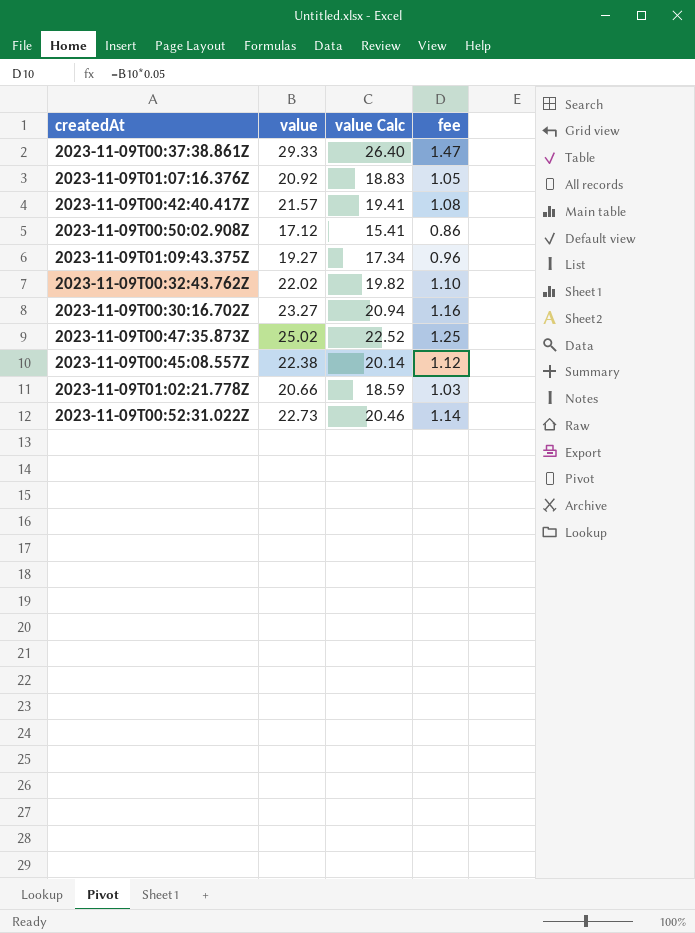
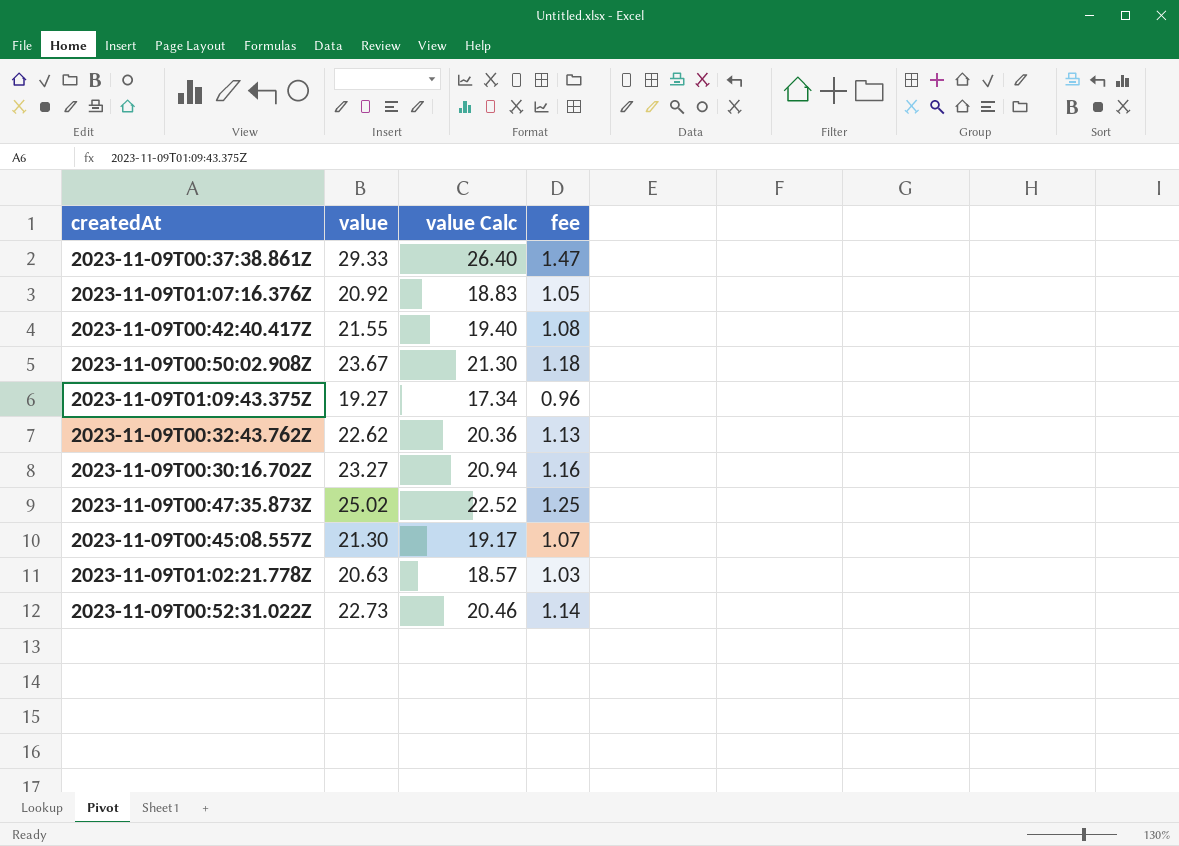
2023-11-09T00:42:40.417Z | value: 21.57 -> 21.55
2023-11-09T00:42:40.417Z | value Calc: 19.41 -> 19.40
2023-11-09T00:50:02.908Z | value: 17.12 -> 23.67
2023-11-09T00:50:02.908Z | value Calc: 15.41 -> 21.30
2023-11-09T00:50:02.908Z | fee: 0.86 -> 1.18
2023-11-09T00:32:43.762Z | value: 22.02 -> 22.62
2023-11-09T00:32:43.762Z | value Calc: 19.82 -> 20.36
2023-11-09T00:32:43.762Z | fee: 1.10 -> 1.13
2023-11-09T00:45:08.557Z | value: 22.38 -> 21.30
2023-11-09T00:45:08.557Z | value Calc: 20.14 -> 19.17
2023-11-09T00:45:08.557Z | fee: 1.12 -> 1.07
2023-11-09T01:02:21.778Z | value: 20.66 -> 20.63
2023-11-09T01:02:21.778Z | value Calc: 18.59 -> 18.57

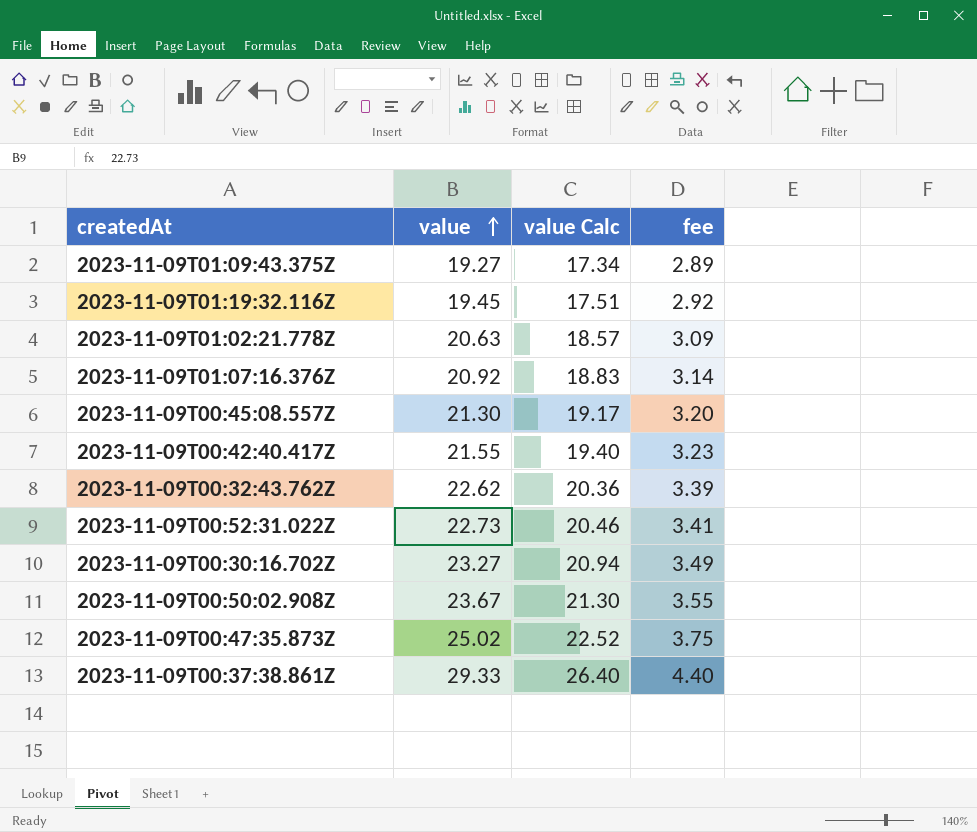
row order: none -> value ascending
column fee | formula: [value] * 0.05 -> [value] * 0.15
row 2023-11-09T01:19:32.116Z: none -> 19.45 | 17.51 | 2.92

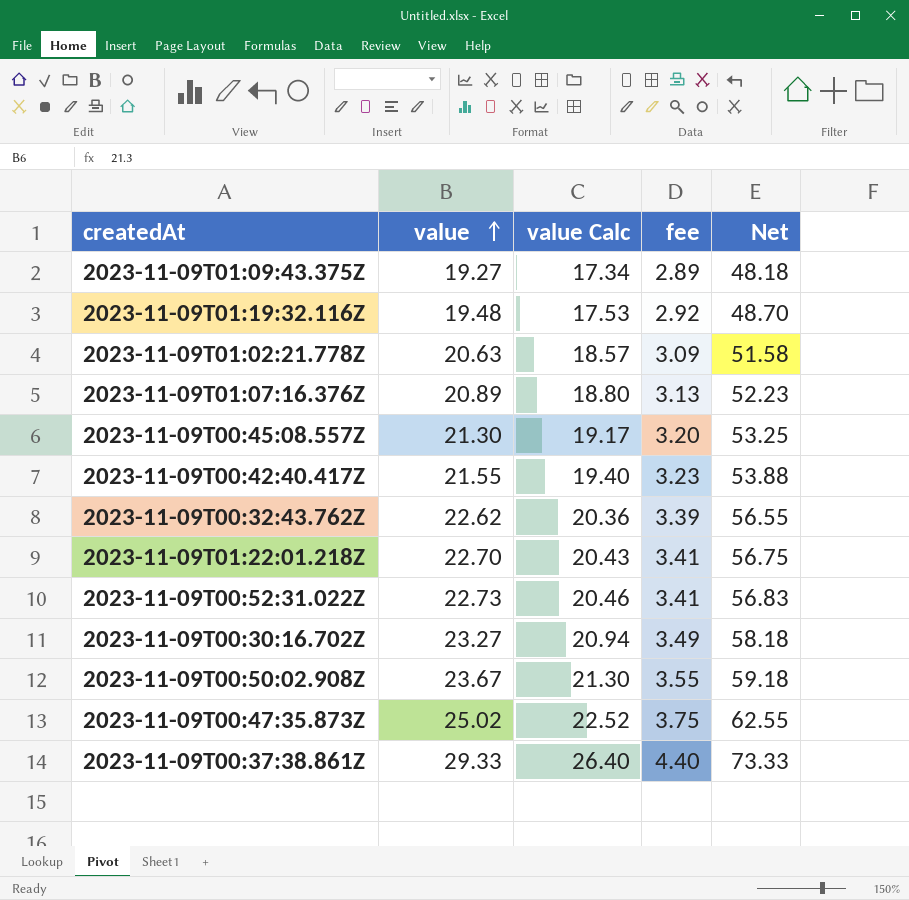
column Net | formula: none -> [value] * 2.5
2023-11-09T01:19:32.116Z | value: 19.45 -> 19.48
2023-11-09T01:19:32.116Z | value Calc: 17.51 -> 17.53
2023-11-09T01:07:16.376Z | value: 20.92 -> 20.89
2023-11-09T01:07:16.376Z | value Calc: 18.83 -> 18.80
2023-11-09T01:07:16.376Z | fee: 3.14 -> 3.13
row 2023-11-09T01:22:01.218Z: none -> 22.70 | 20.43 | 3.41 | 56.75

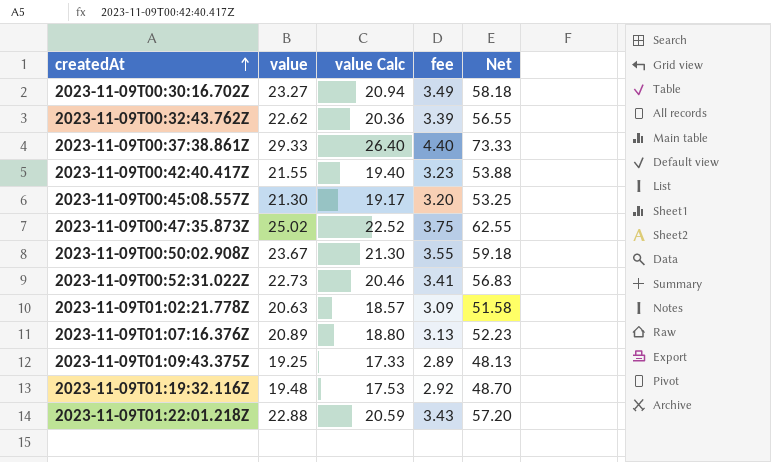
row order: value ascending -> createdAt ascending
2023-11-09T01:09:43.375Z | value: 19.27 -> 19.25
2023-11-09T01:09:43.375Z | value Calc: 17.34 -> 17.33
2023-11-09T01:09:43.375Z | Net: 48.18 -> 48.13
2023-11-09T01:22:01.218Z | value: 22.70 -> 22.88
2023-11-09T01:22:01.218Z | value Calc: 20.43 -> 20.59
2023-11-09T01:22:01.218Z | fee: 3.41 -> 3.43
2023-11-09T01:22:01.218Z | Net: 56.75 -> 57.20

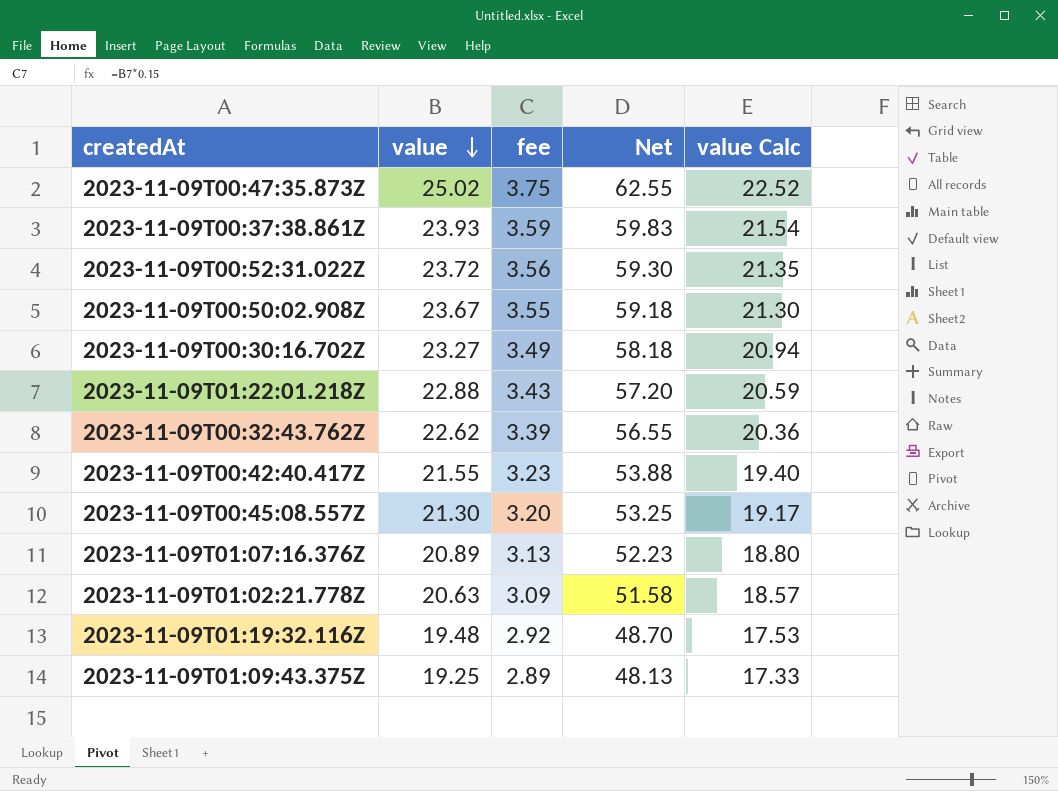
row order: createdAt ascending -> value descending
column value Calc | position: 3 -> 5
2023-11-09T00:37:38.861Z | value: 29.33 -> 23.93
2023-11-09T00:37:38.861Z | fee: 4.40 -> 3.59
2023-11-09T00:37:38.861Z | Net: 73.33 -> 59.83
2023-11-09T00:37:38.861Z | value Calc: 26.40 -> 21.54
2023-11-09T00:52:31.022Z | value: 22.73 -> 23.72
2023-11-09T00:52:31.022Z | fee: 3.41 -> 3.56
2023-11-09T00:52:31.022Z | Net: 56.83 -> 59.30
2023-11-09T00:52:31.022Z | value Calc: 20.46 -> 21.35

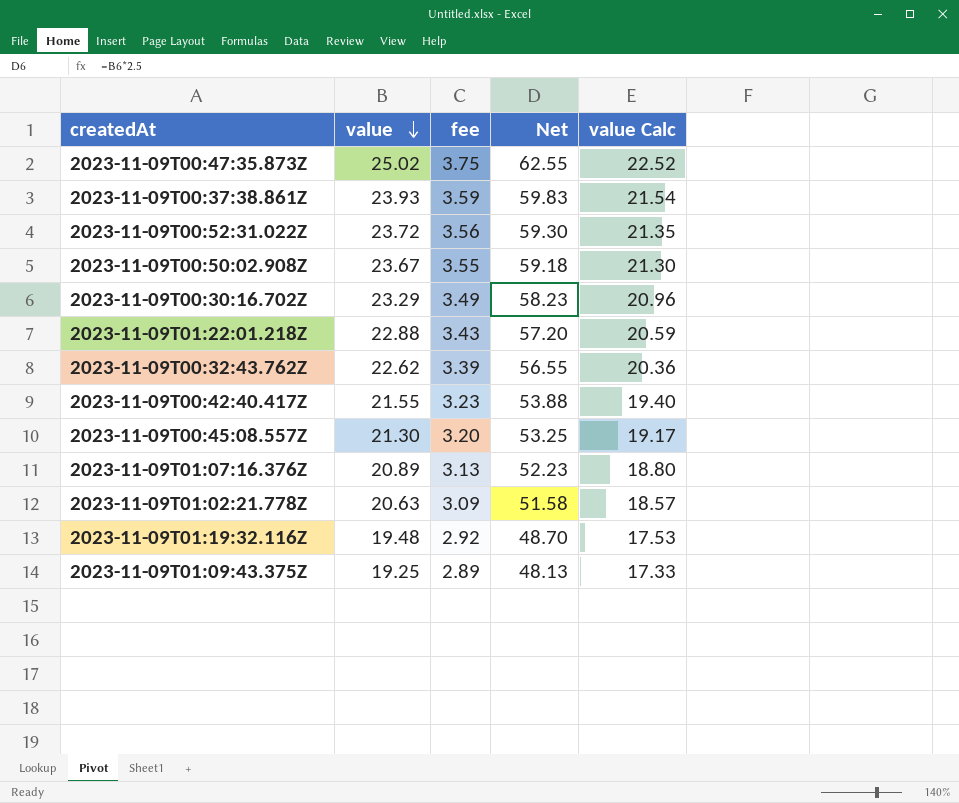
2023-11-09T00:30:16.702Z | value: 23.27 -> 23.29
2023-11-09T00:30:16.702Z | Net: 58.18 -> 58.23
2023-11-09T00:30:16.702Z | value Calc: 20.94 -> 20.96

